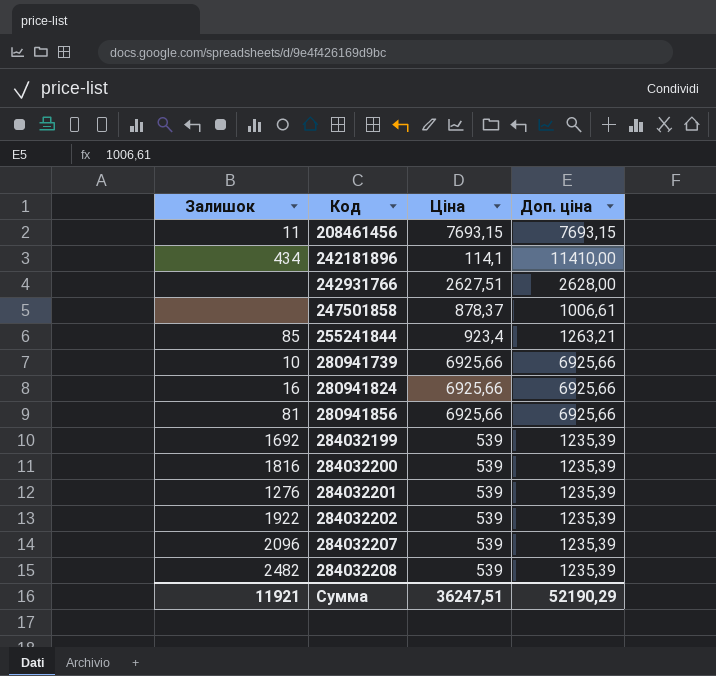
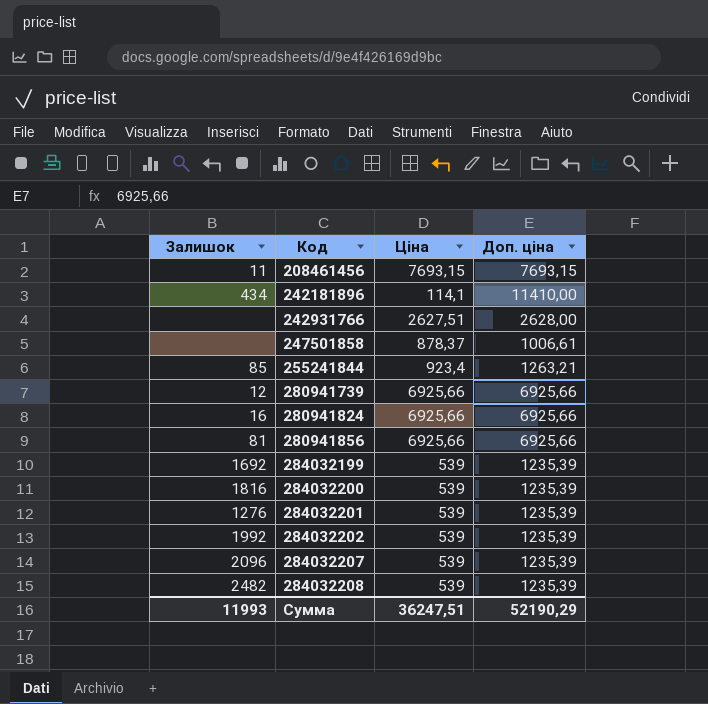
280941739 | Залишок: 10 -> 12
284032202 | Залишок: 1922 -> 1992
Сумма | Залишок: 11921 -> 11993

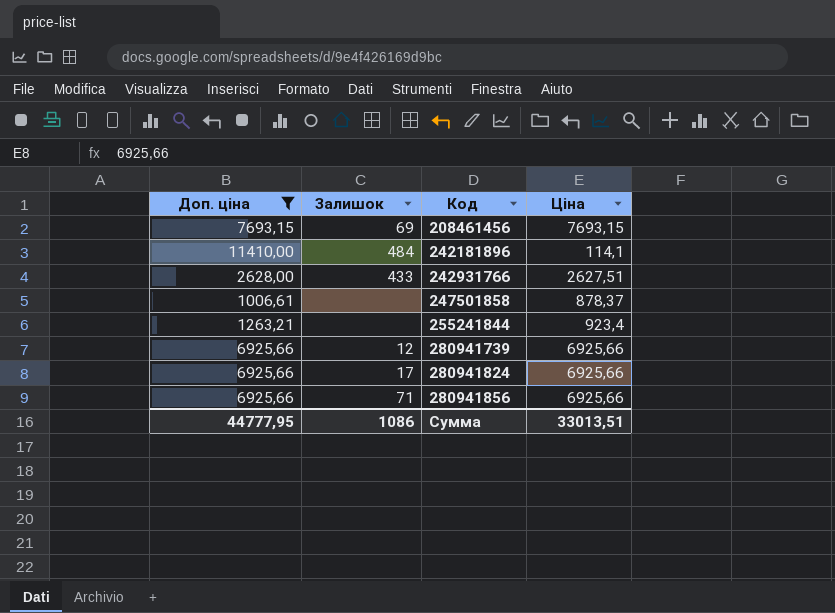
filter: none -> Доп. ціна != 1235,39
column Доп. ціна | position: 4 -> 1
208461456 | Залишок: 11 -> 69
242181896 | Залишок: 434 -> 484
242931766 | Залишок: none -> 433
255241844 | Залишок: 85 -> none
280941824 | Залишок: 16 -> 17
280941856 | Залишок: 81 -> 71
Сумма | Доп. ціна: 52190,29 -> 44777,95
Сумма | Залишок: 11993 -> 1086
Сумма | Ціна: 36247,51 -> 33013,51

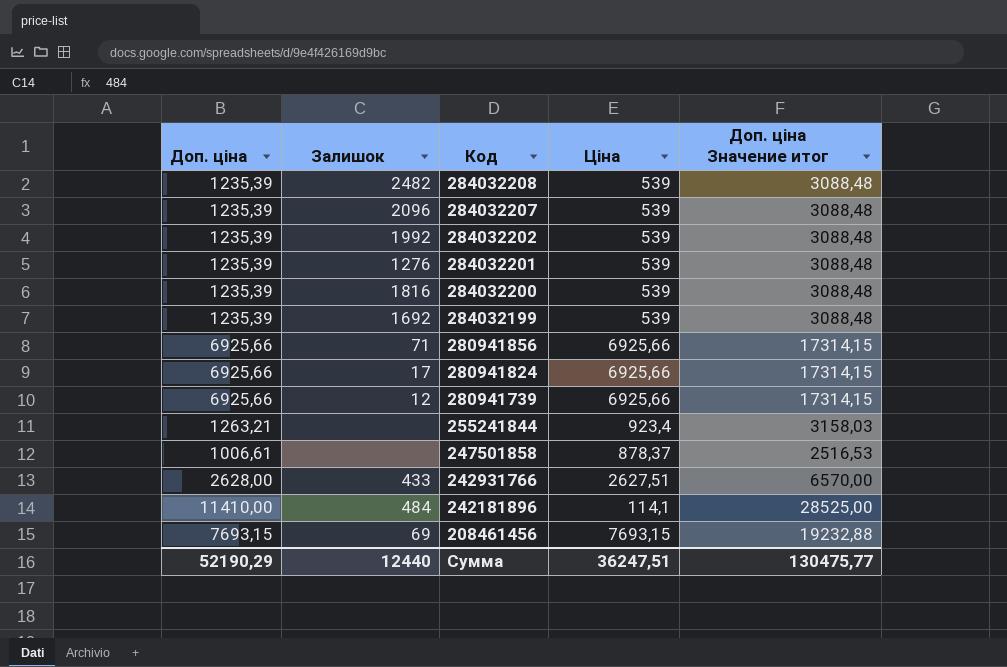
filter: Доп. ціна != 1235,39 -> none
row order: Код ascending -> Код descending
column Доп. ціна Значение итог | formula: none -> [Доп. ціна] * 2,5
Сумма | Доп. ціна: 44777,95 -> 52190,29
Сумма | Залишок: 1086 -> 12440
Сумма | Ціна: 33013,51 -> 36247,51

